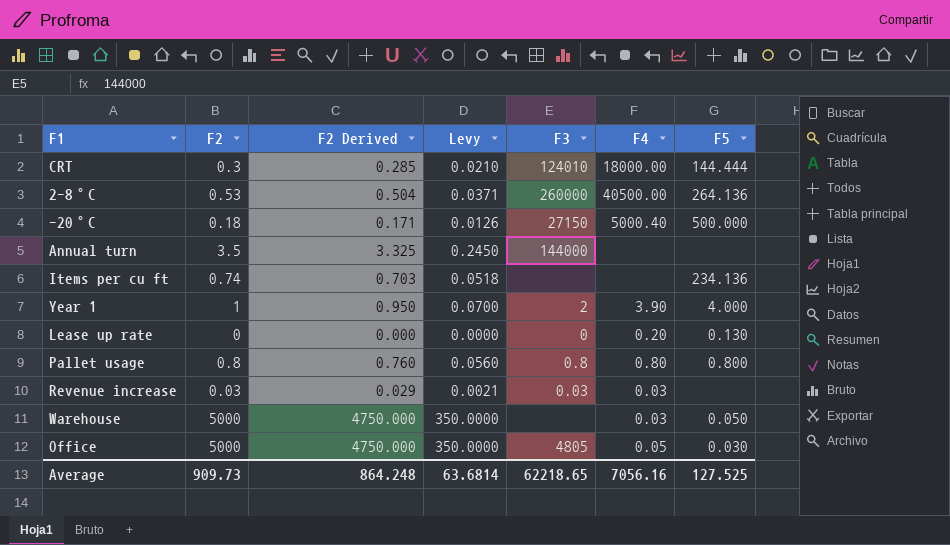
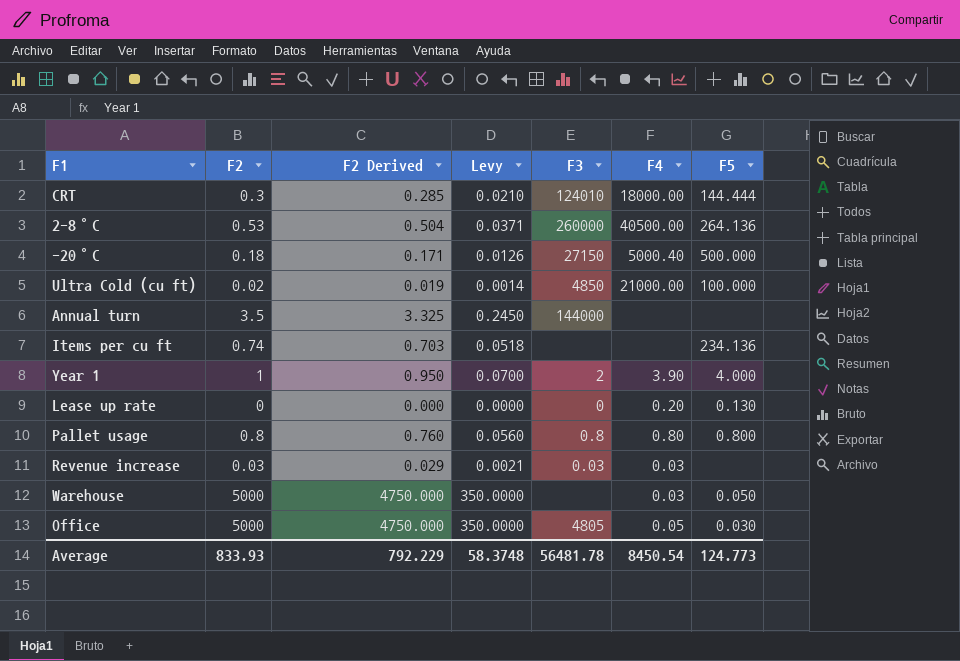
row Ultra Cold (cu ft): none -> 0.02 | 0.019 | 0.0014 | 4850 | 21000.00 | 100.000
Average | F2: 909.73 -> 833.93
Average | F2 Derived: 864.248 -> 792.229
Average | Levy: 63.6814 -> 58.3748
Average | F3: 62218.65 -> 56481.78
Average | F4: 7056.16 -> 8450.54
Average | F5: 127.525 -> 124.773

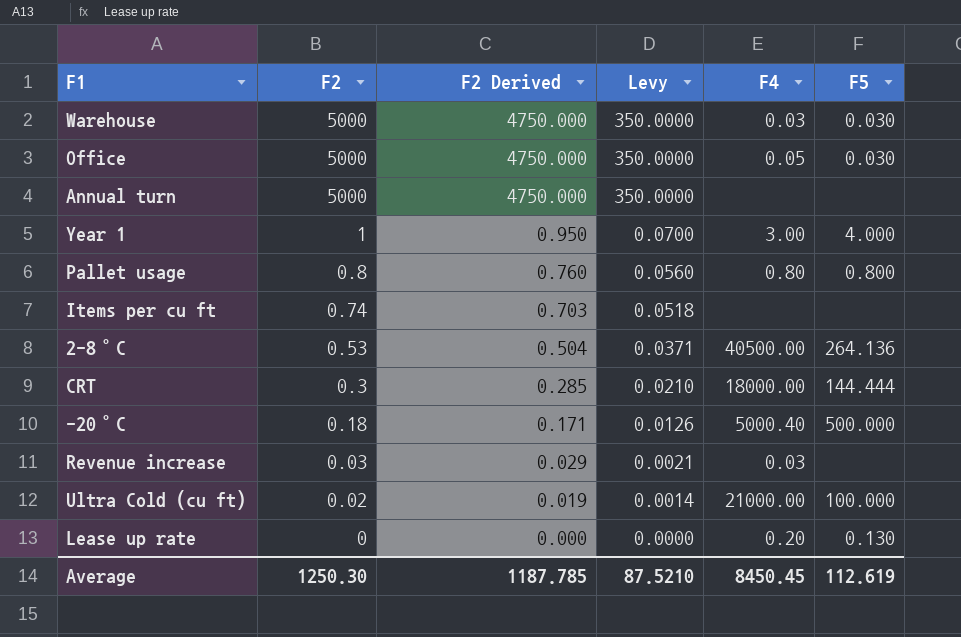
row order: none -> F2 descending
column F3 | position: 5 -> none
Warehouse | F5: 0.050 -> 0.030
Annual turn | F2: 3.5 -> 5000
Annual turn | F2 Derived: 3.325 -> 4750.000
Annual turn | Levy: 0.2450 -> 350.0000
Year 1 | F4: 3.90 -> 3.00
Items per cu ft | F5: 234.136 -> none
Average | F2: 833.93 -> 1250.30
Average | F2 Derived: 792.229 -> 1187.785
Average | Levy: 58.3748 -> 87.5210
Average | F4: 8450.54 -> 8450.45
Average | F5: 124.773 -> 112.619

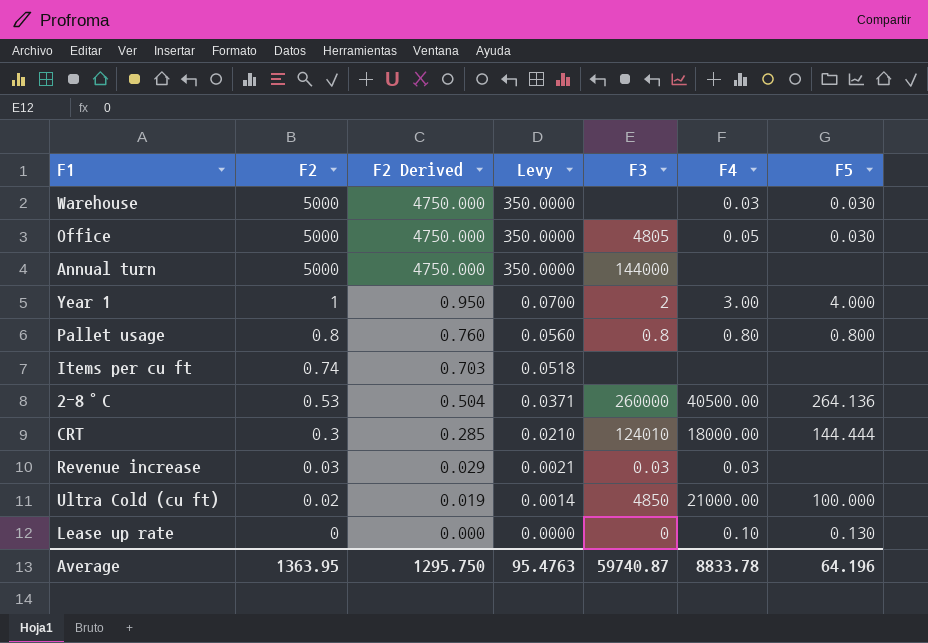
column F3 | position: none -> 5
row -20°C: 0.18 | 0.171 | 0.0126 | 5000.40 | 500.000 -> none
Lease up rate | F4: 0.20 -> 0.10
Average | F2: 1250.30 -> 1363.95
Average | F2 Derived: 1187.785 -> 1295.750
Average | Levy: 87.5210 -> 95.4763
Average | F4: 8450.45 -> 8833.78
Average | F5: 112.619 -> 64.196

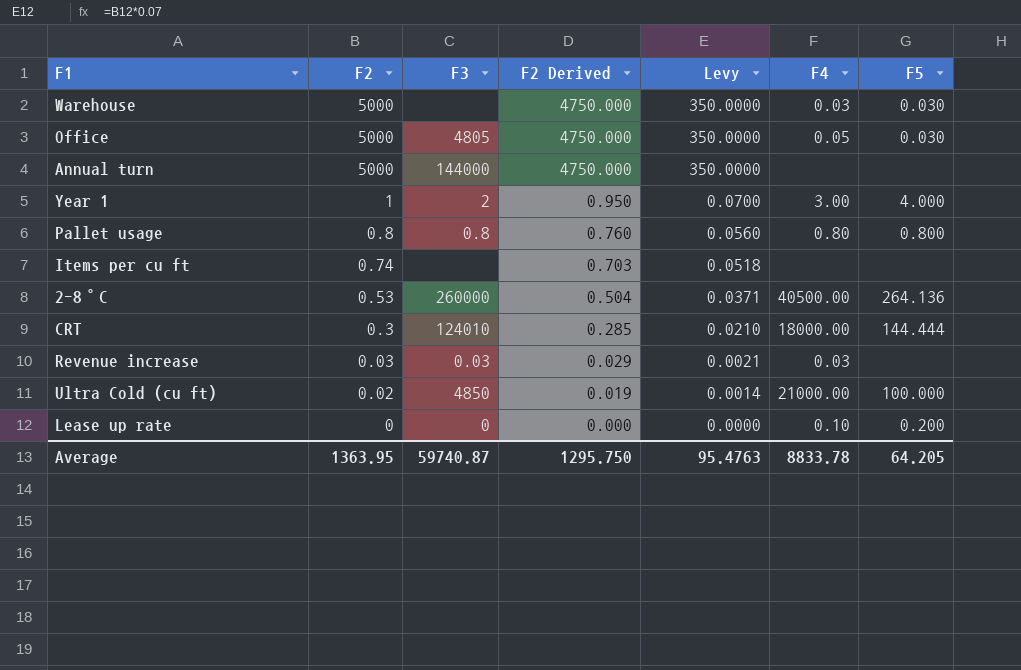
column F3 | position: 5 -> 3
Lease up rate | F5: 0.130 -> 0.200
Average | F5: 64.196 -> 64.205

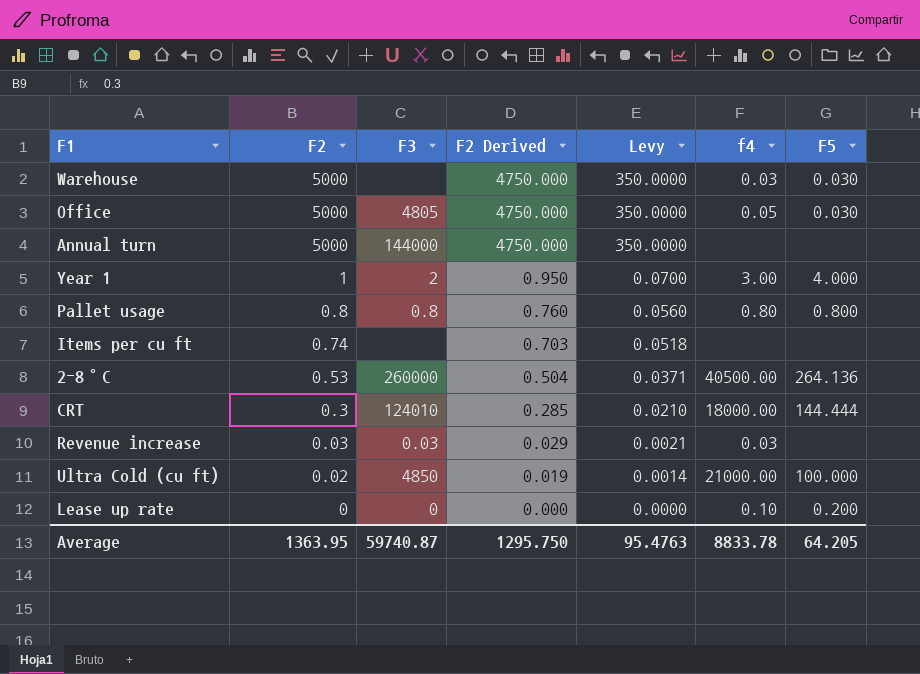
column name: F4 -> f4

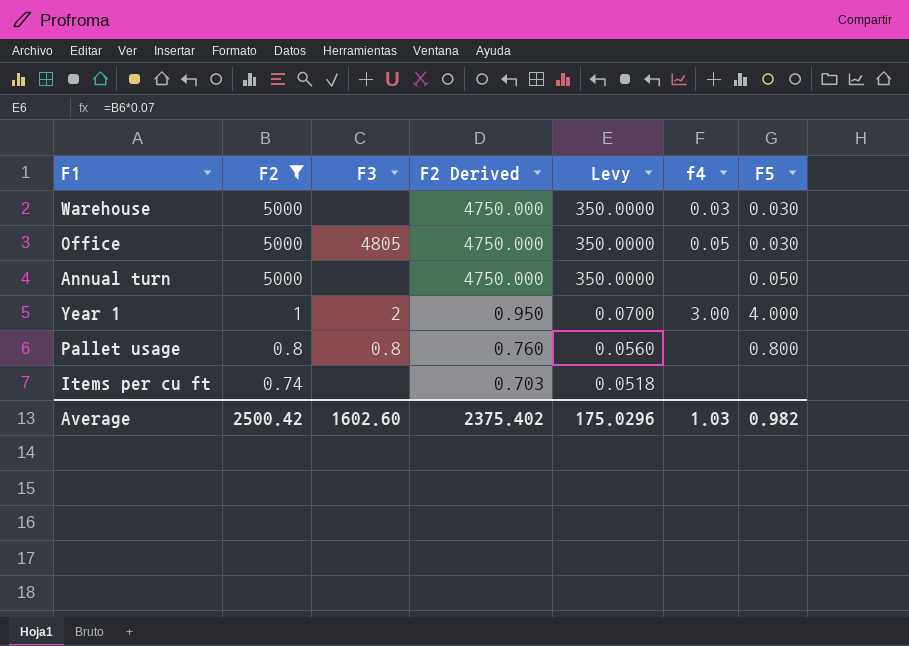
filter: none -> F2 >= 0.74
Annual turn | F3: 144000 -> none
Annual turn | F5: none -> 0.050
Pallet usage | f4: 0.80 -> none
Average | F2: 1363.95 -> 2500.42
Average | F3: 59740.87 -> 1602.60
Average | F2 Derived: 1295.750 -> 2375.402
Average | Levy: 95.4763 -> 175.0296
Average | f4: 8833.78 -> 1.03
Average | F5: 64.205 -> 0.982

